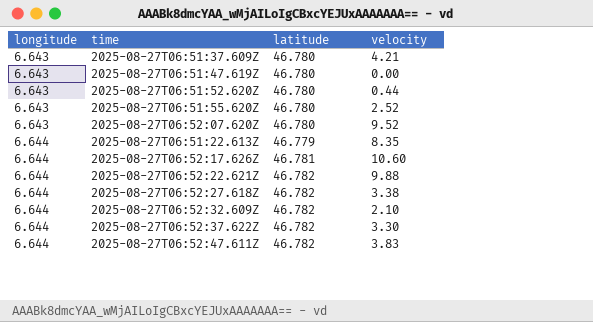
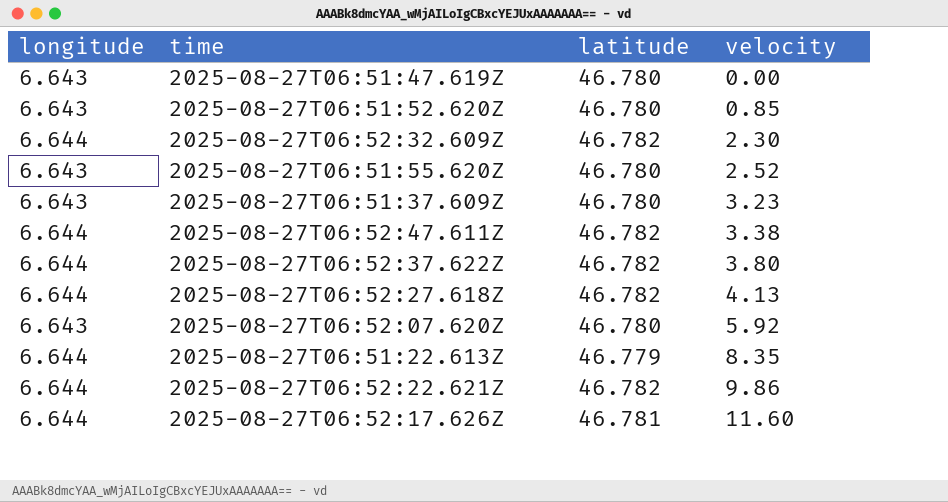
row order: longitude ascending -> velocity ascending
2025-08-27T06:51:52.620Z | velocity: 0.44 -> 0.85
2025-08-27T06:52:32.609Z | velocity: 2.10 -> 2.30
2025-08-27T06:51:37.609Z | velocity: 4.21 -> 3.23
2025-08-27T06:52:47.611Z | velocity: 3.83 -> 3.38
2025-08-27T06:52:37.622Z | velocity: 3.30 -> 3.80
2025-08-27T06:52:27.618Z | velocity: 3.38 -> 4.13
2025-08-27T06:52:07.620Z | velocity: 9.52 -> 5.92
2025-08-27T06:52:22.621Z | velocity: 9.88 -> 9.86
2025-08-27T06:52:17.626Z | velocity: 10.60 -> 11.60

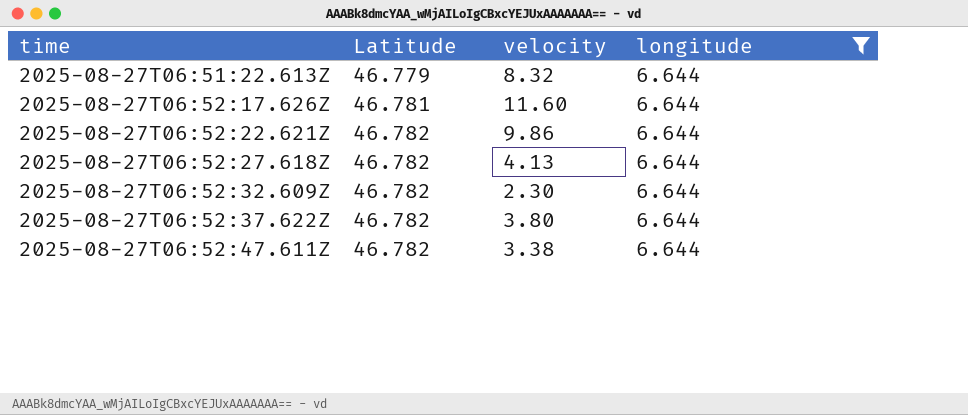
filter: none -> longitude = 6.644
row order: velocity ascending -> time ascending
column name: latitude -> Latitude
column longitude | position: 1 -> 4
2025-08-27T06:51:22.613Z | velocity: 8.35 -> 8.32

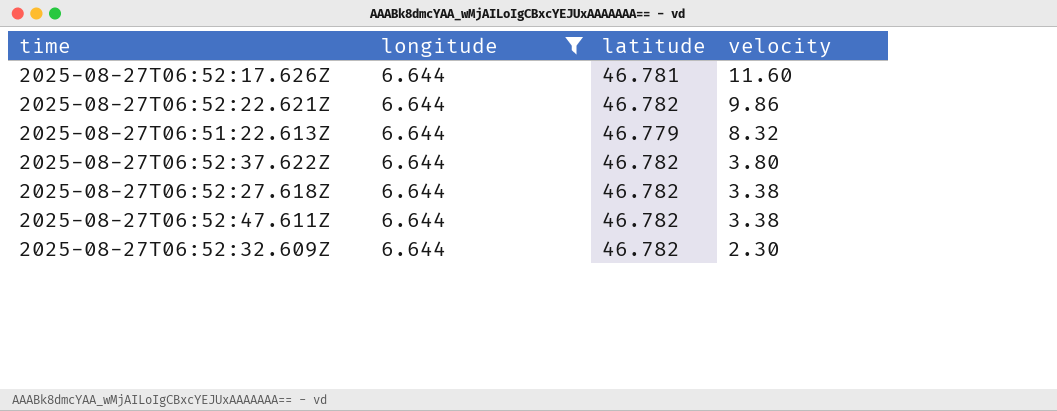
row order: time ascending -> velocity descending
column longitude | position: 4 -> 2
column name: Latitude -> latitude
2025-08-27T06:52:27.618Z | velocity: 4.13 -> 3.38

